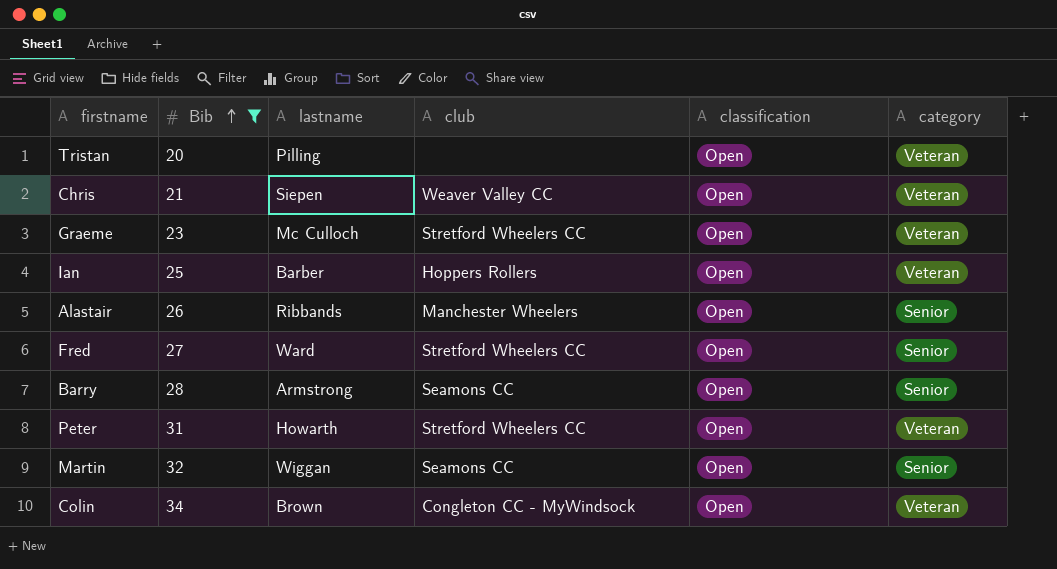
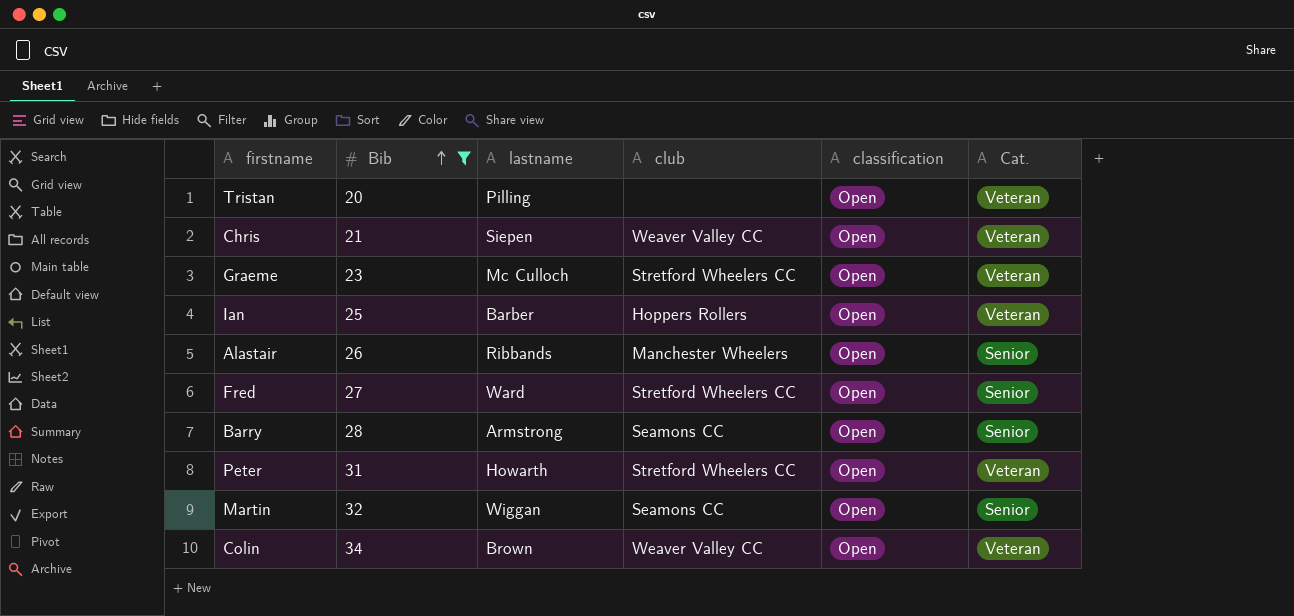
column name: category -> Cat.
Colin | club: Congleton CC - MyWindsock -> Weaver Valley CC

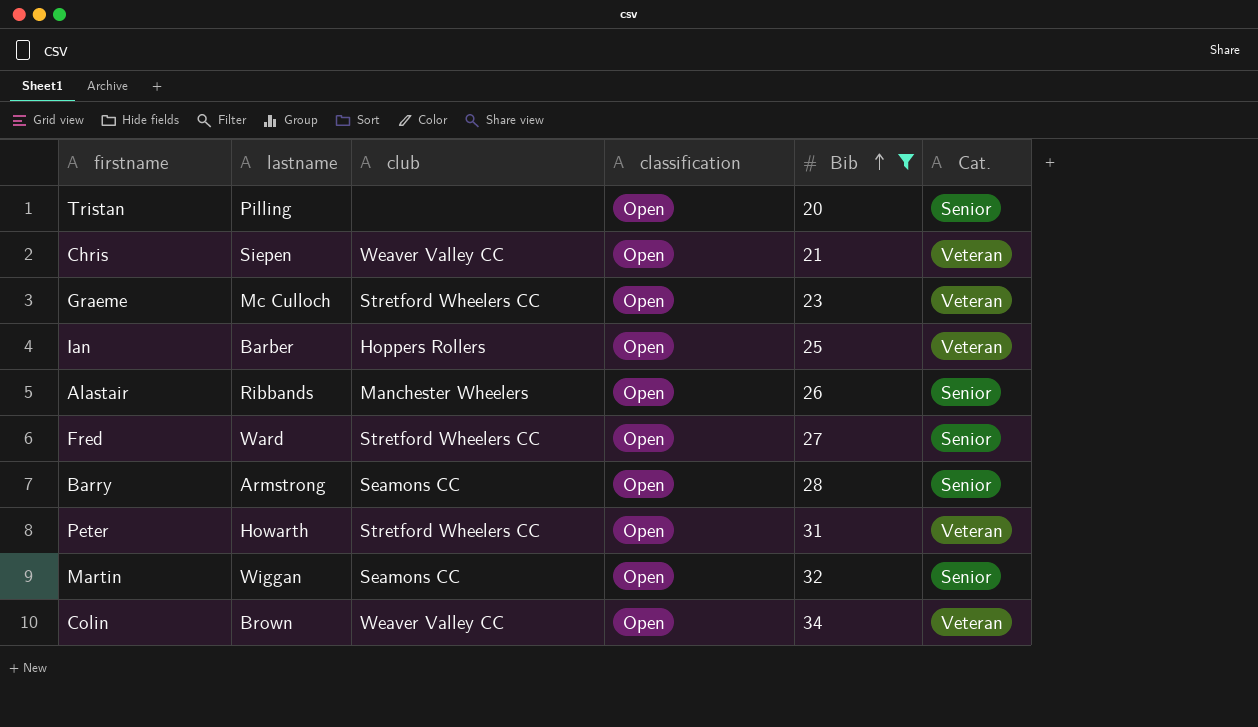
column Bib | position: 2 -> 5
Tristan | Cat.: Veteran -> Senior

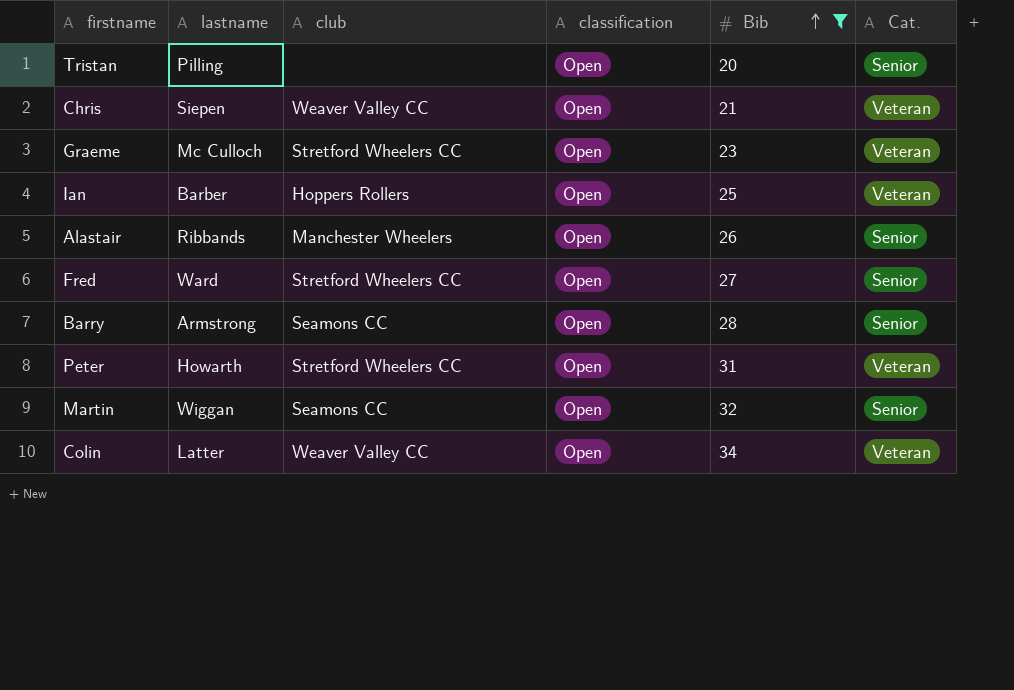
Colin | lastname: Brown -> Latter

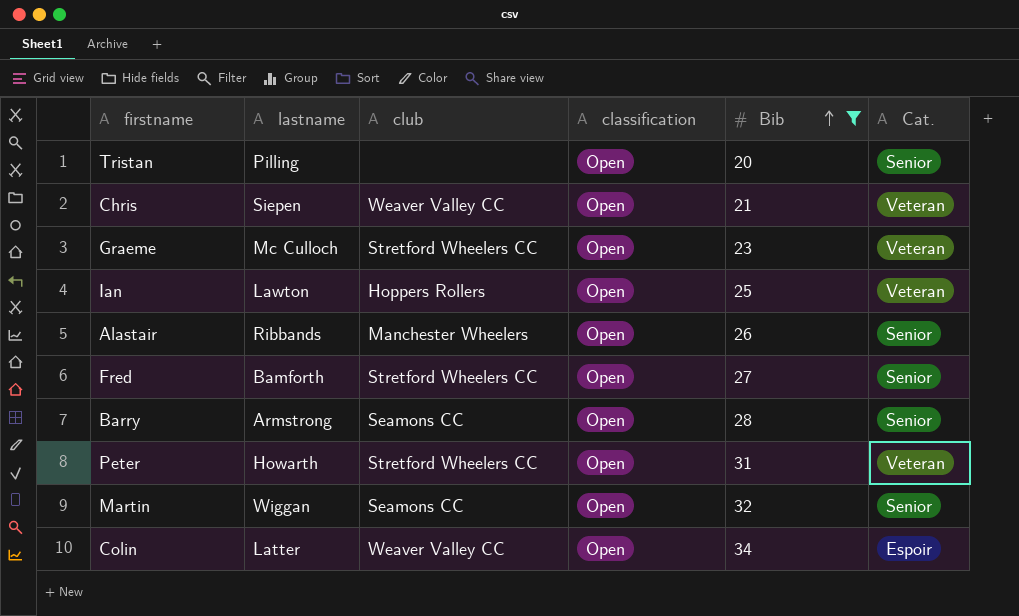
Ian | lastname: Barber -> Lawton
Fred | lastname: Ward -> Bamforth
Colin | Cat.: Veteran -> Espoir

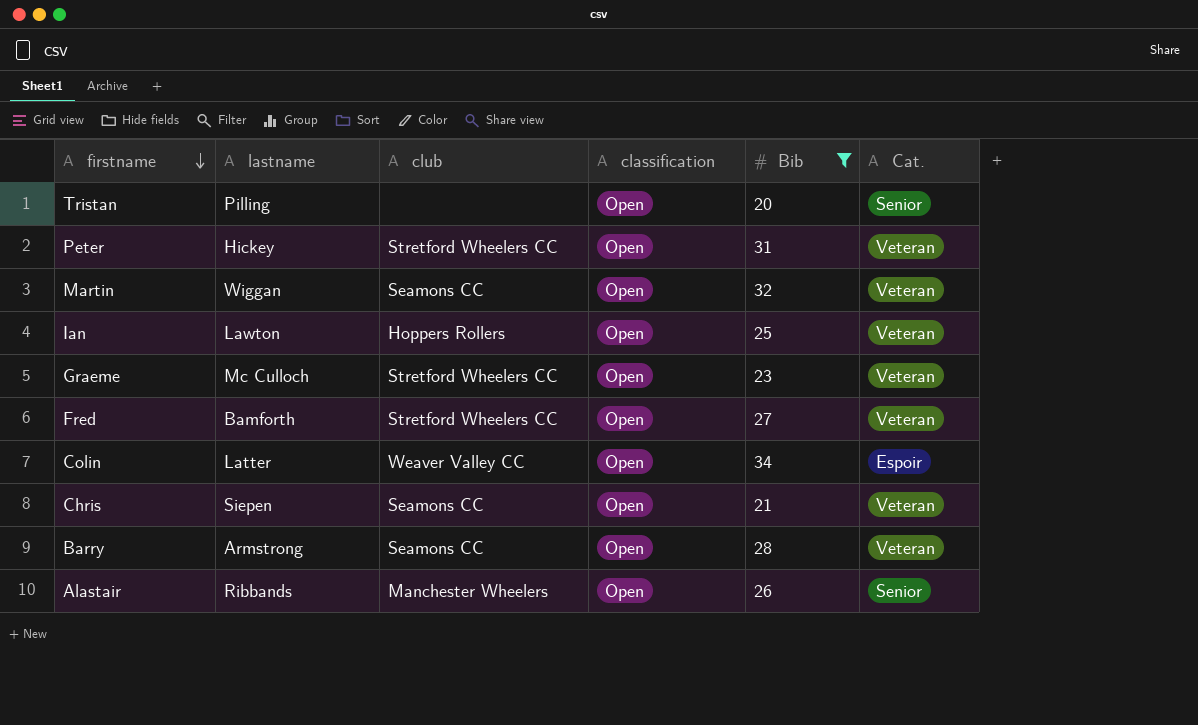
row order: Bib ascending -> firstname descending
Peter | lastname: Howarth -> Hickey
Martin | Cat.: Senior -> Veteran
Fred | Cat.: Senior -> Veteran
Chris | club: Weaver Valley CC -> Seamons CC
Barry | Cat.: Senior -> Veteran

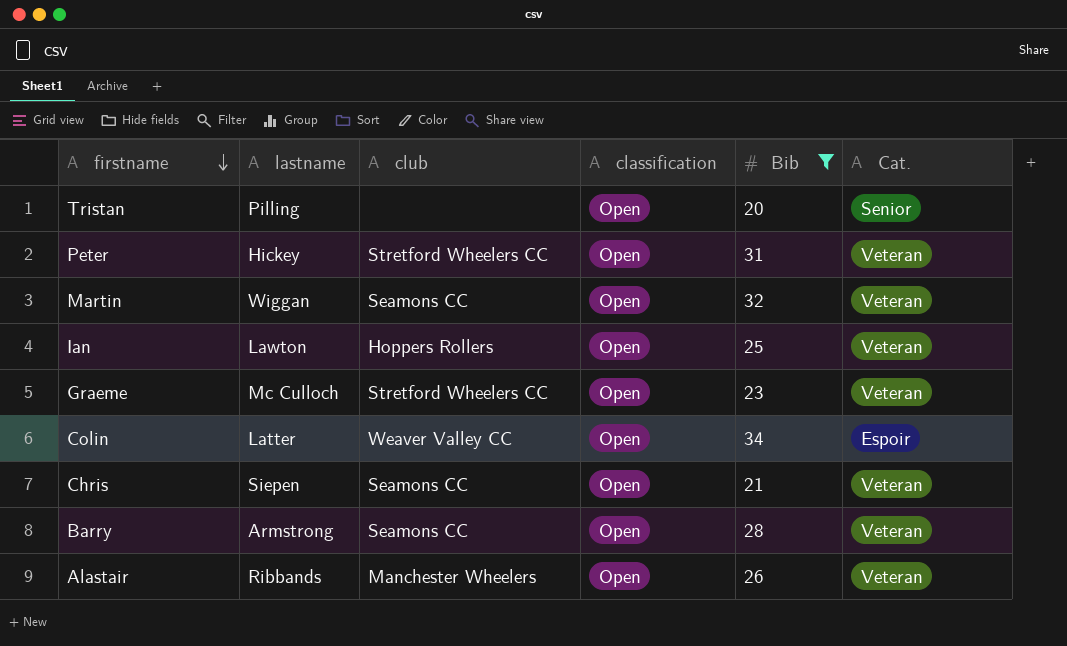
row Fred: Bamforth | Stretford Wheelers CC | Open | 27 | Veteran -> none
Alastair | Cat.: Senior -> Veteran

